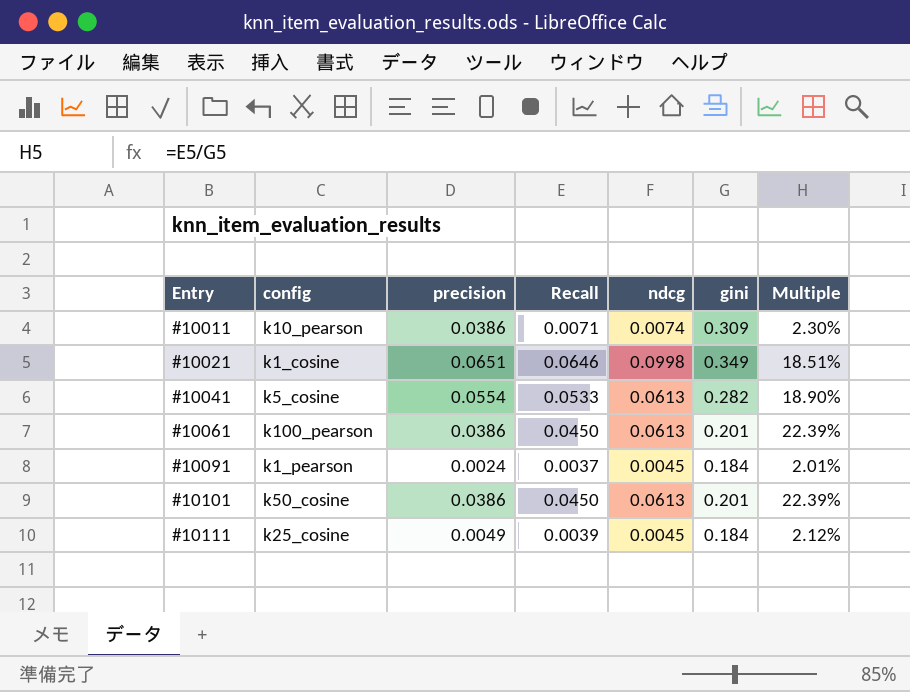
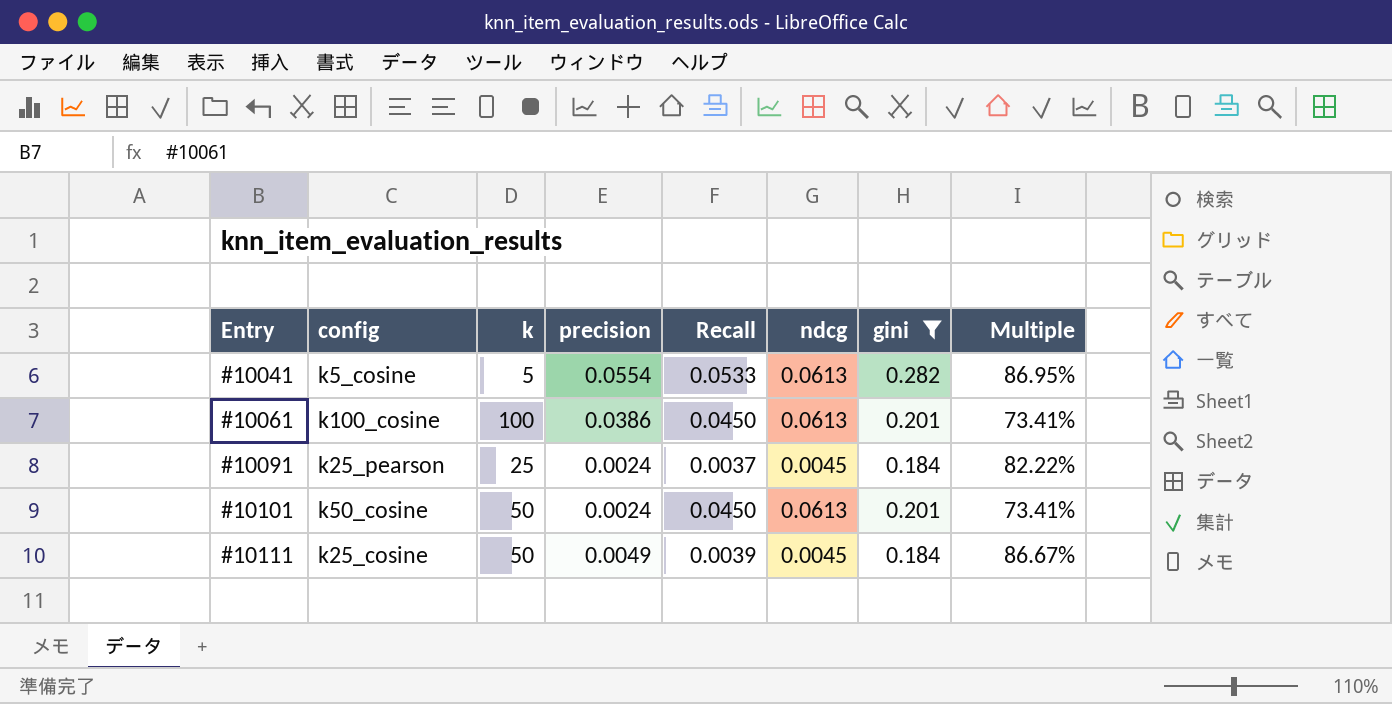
filter: none -> gini <= 0.282
column k | position: none -> 3
column Multiple | formula: [Recall] / [gini] -> [Recall] / [ndcg]
#10061 | config: k100_pearson -> k100_cosine
#10091 | config: k1_pearson -> k25_pearson
#10101 | precision: 0.0386 -> 0.0024

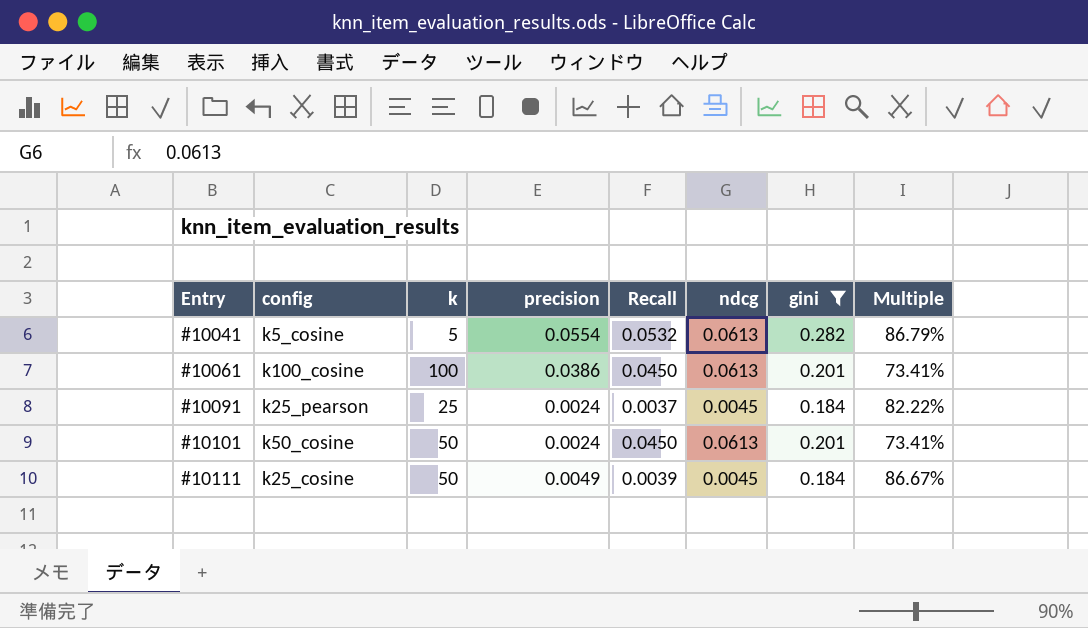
#10041 | Recall: 0.0533 -> 0.0532
#10041 | Multiple: 86.95% -> 86.79%

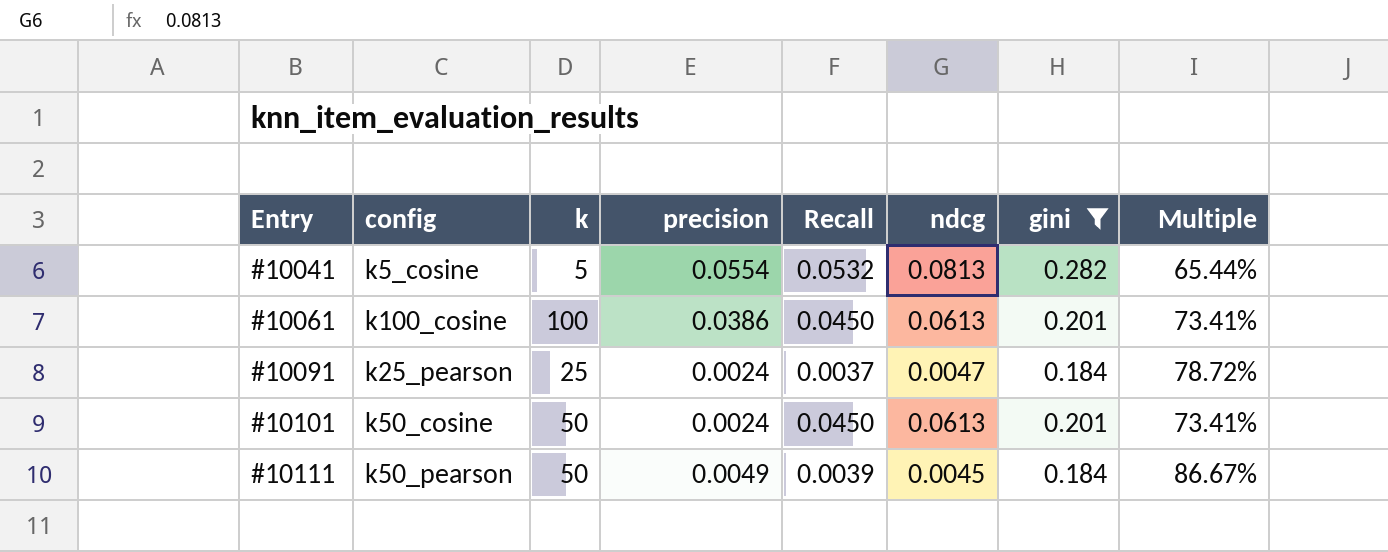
#10041 | ndcg: 0.0613 -> 0.0813
#10041 | Multiple: 86.79% -> 65.44%
#10091 | ndcg: 0.0045 -> 0.0047
#10091 | Multiple: 82.22% -> 78.72%
#10111 | config: k25_cosine -> k50_pearson

